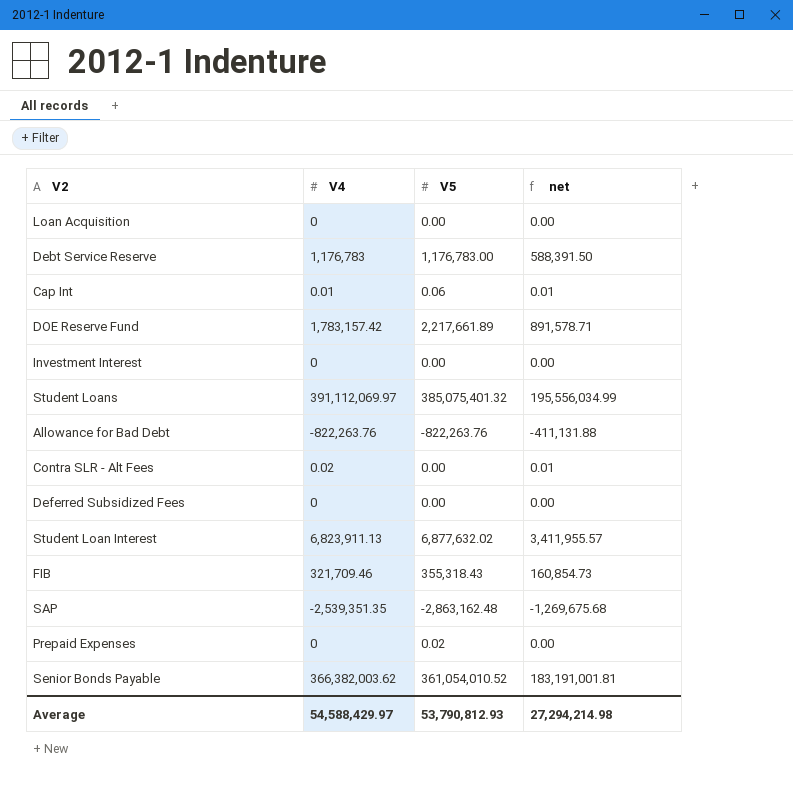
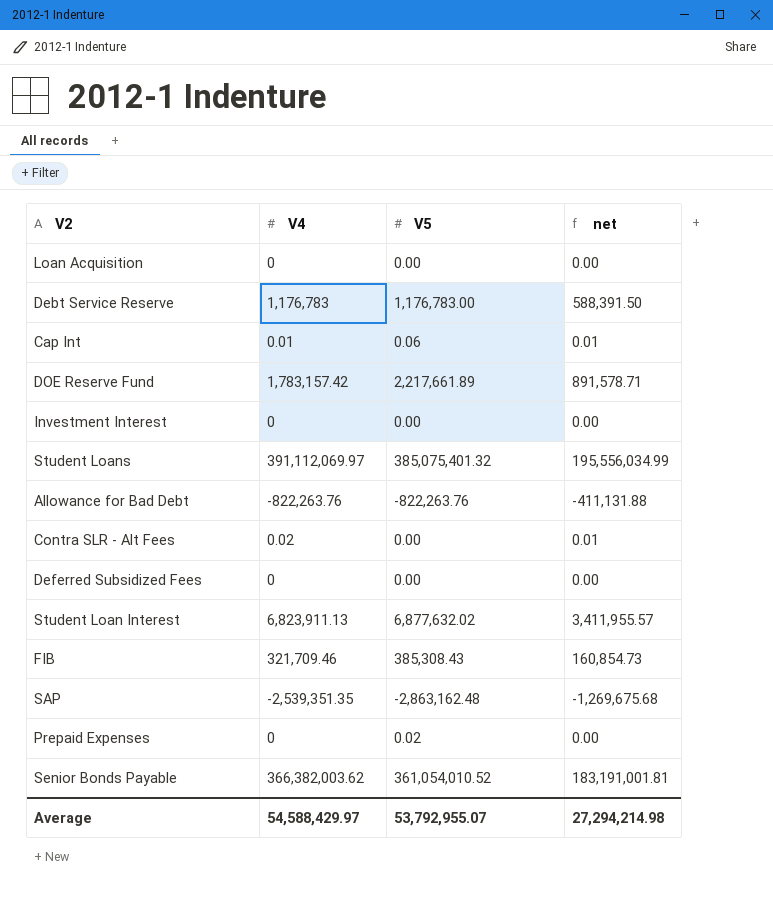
FIB | V5: 355,318.43 -> 385,308.43
Average | V5: 53,790,812.93 -> 53,792,955.07

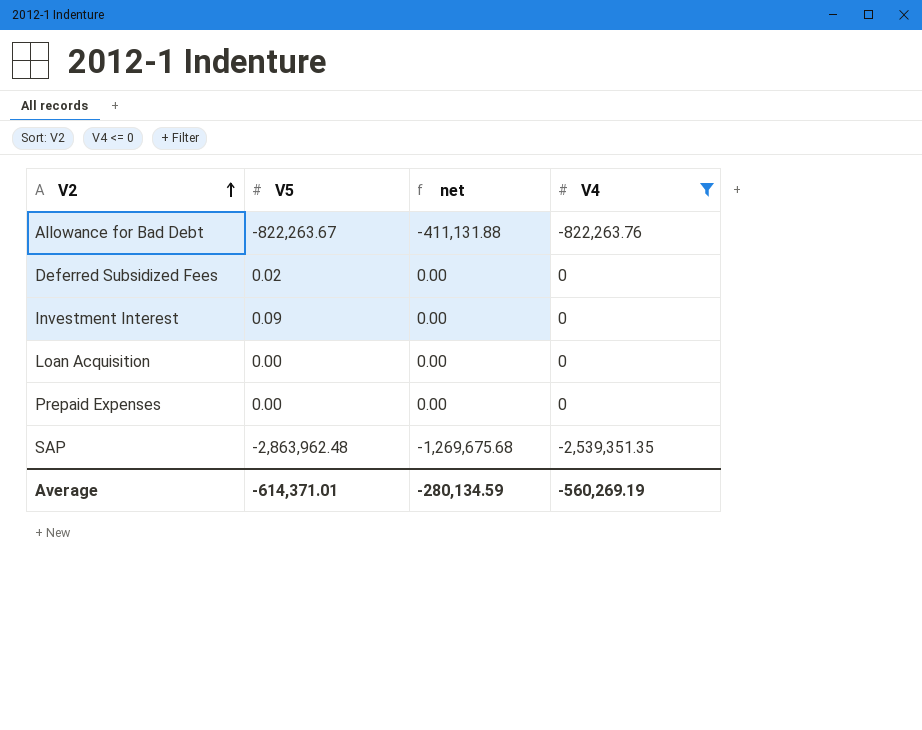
filter: none -> V4 <= 0
row order: none -> V2 ascending
column V4 | position: 2 -> 4
Allowance for Bad Debt | V5: -822,263.76 -> -822,263.67
Deferred Subsidized Fees | V5: 0.00 -> 0.02
Investment Interest | V5: 0.00 -> 0.09
Prepaid Expenses | V5: 0.02 -> 0.00
SAP | V5: -2,863,162.48 -> -2,863,962.48
Average | V5: 53,792,955.07 -> -614,371.01
Average | net: 27,294,214.98 -> -280,134.59
Average | V4: 54,588,429.97 -> -560,269.19

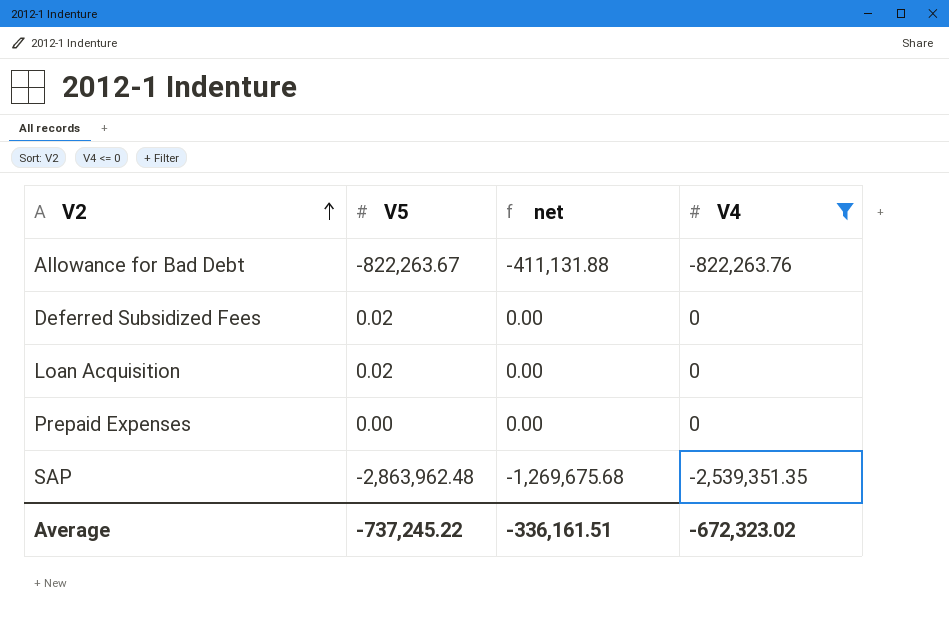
row Investment Interest: 0.09 | 0.00 | 0 -> none
Loan Acquisition | V5: 0.00 -> 0.02
Average | V5: -614,371.01 -> -737,245.22
Average | net: -280,134.59 -> -336,161.51
Average | V4: -560,269.19 -> -672,323.02

